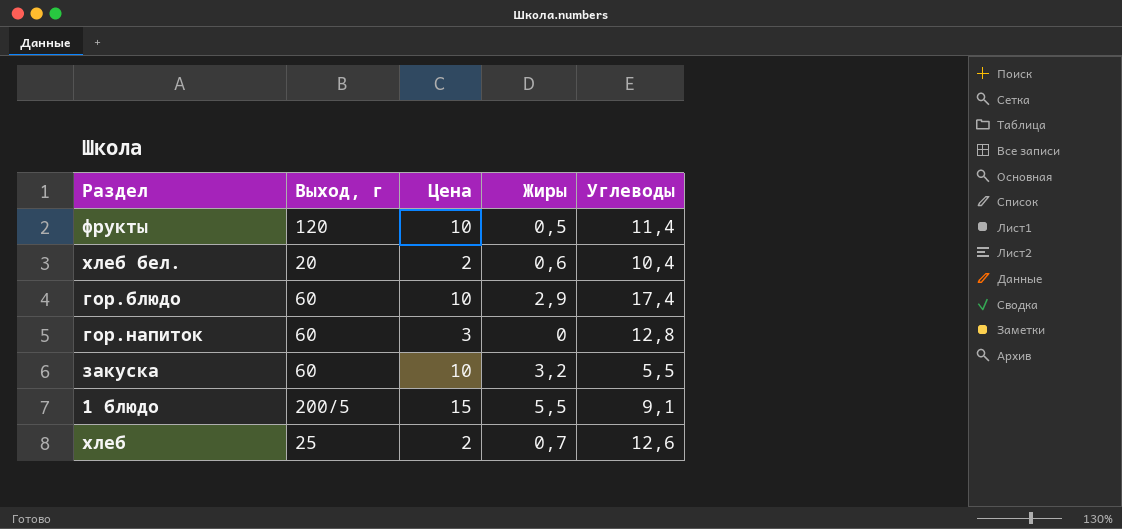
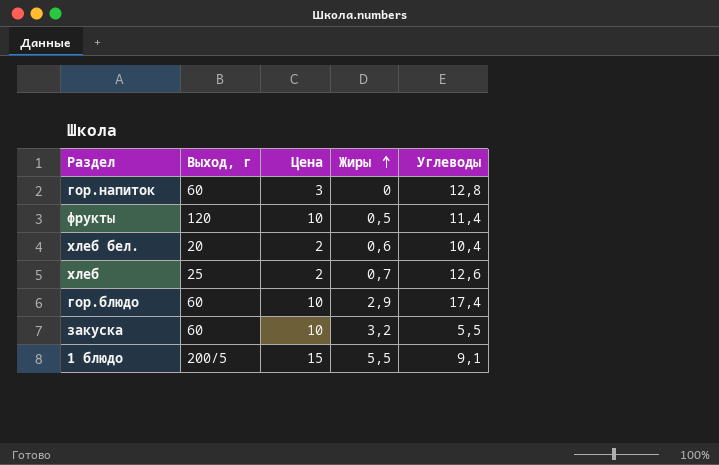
row order: none -> Жиры ascending

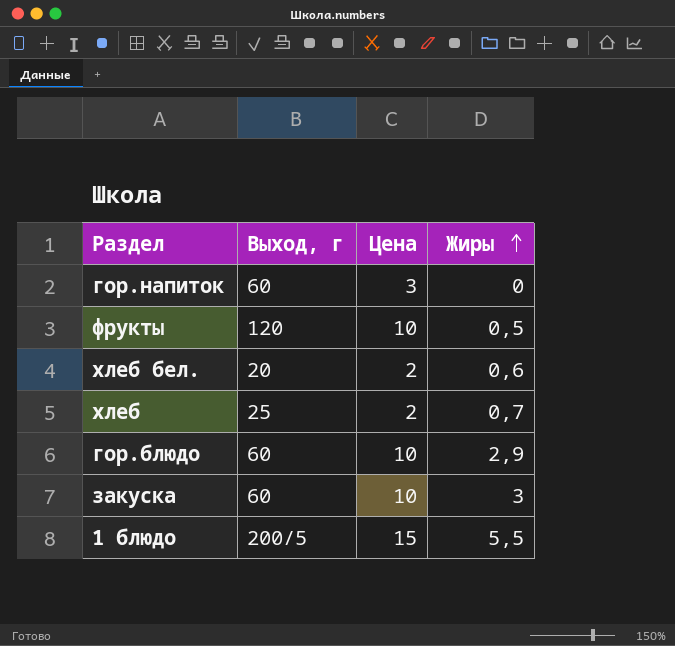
column Углеводы | position: 5 -> none
закуска | Жиры: 3,2 -> 3

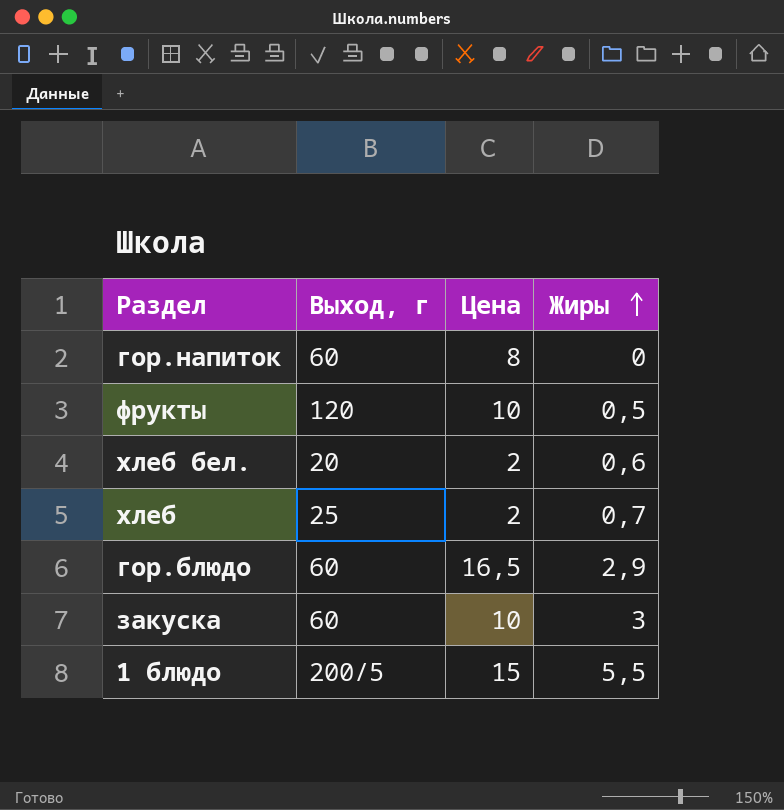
гор.напиток | Цена: 3 -> 8
гор.блюдо | Цена: 10 -> 16,5

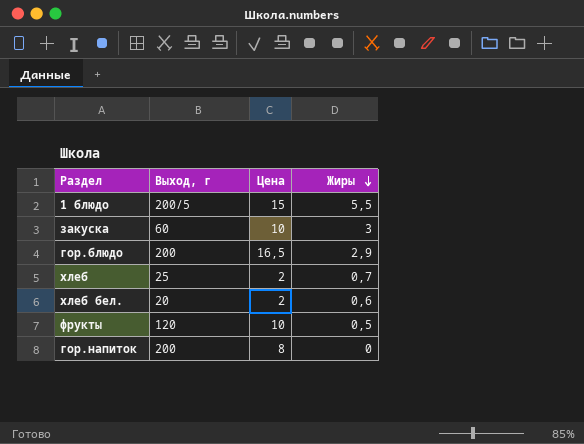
row order: Жиры ascending -> Жиры descending
гор.блюдо | Выход, г: 60 -> 200
гор.напиток | Выход, г: 60 -> 200

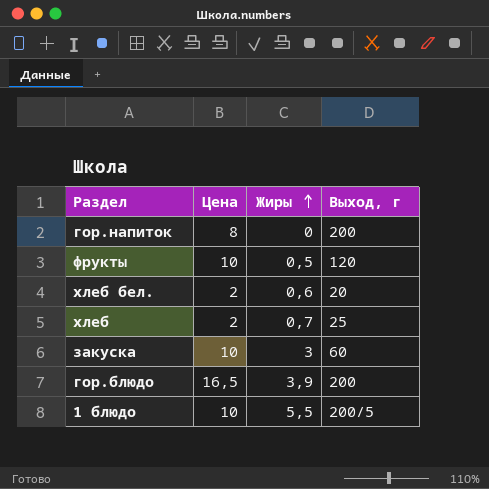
row order: Жиры descending -> Жиры ascending
column Выход, г | position: 2 -> 4
гор.блюдо | Жиры: 2,9 -> 3,9
1 блюдо | Цена: 15 -> 10

